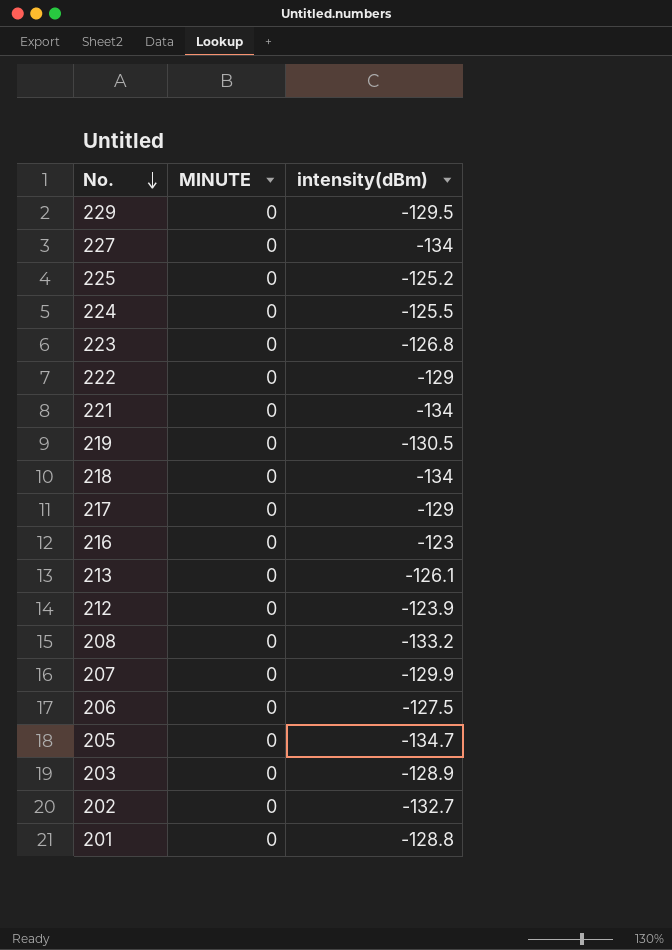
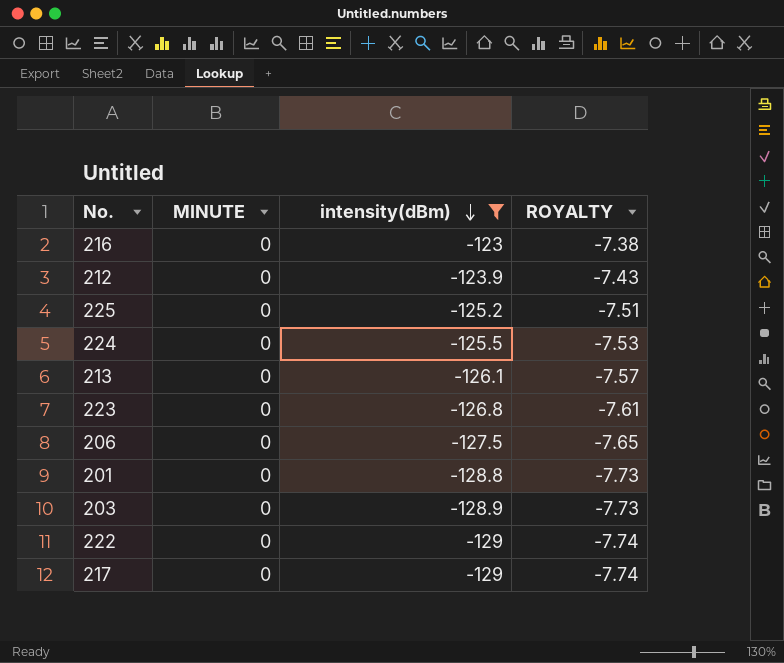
filter: none -> intensity(dBm) >= -129
row order: No. descending -> intensity(dBm) descending
column ROYALTY | formula: none -> [intensity(dBm)] * 0.06

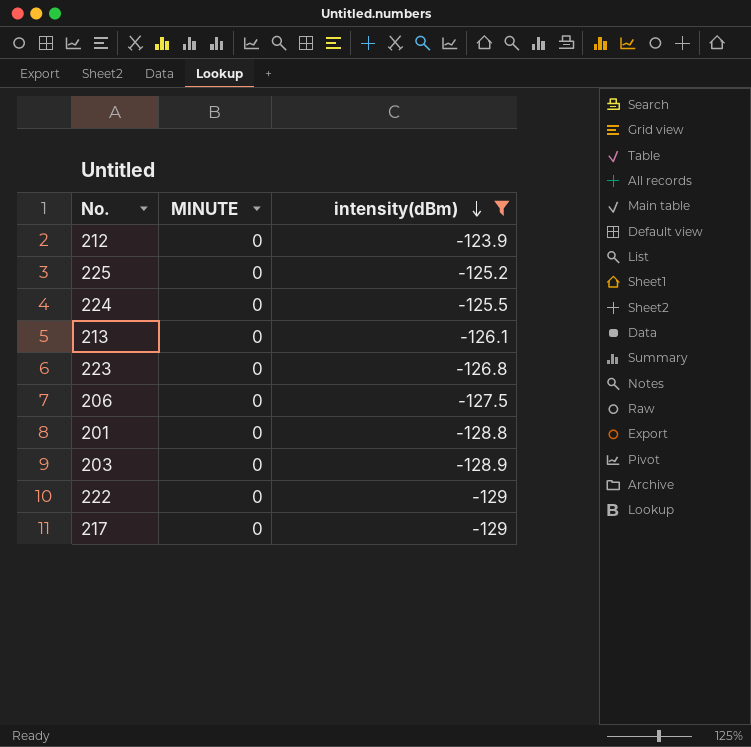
column ROYALTY | formula: [intensity(dBm)] * 0.06 -> none
row 216: 0 | -123 | -7.38 -> none

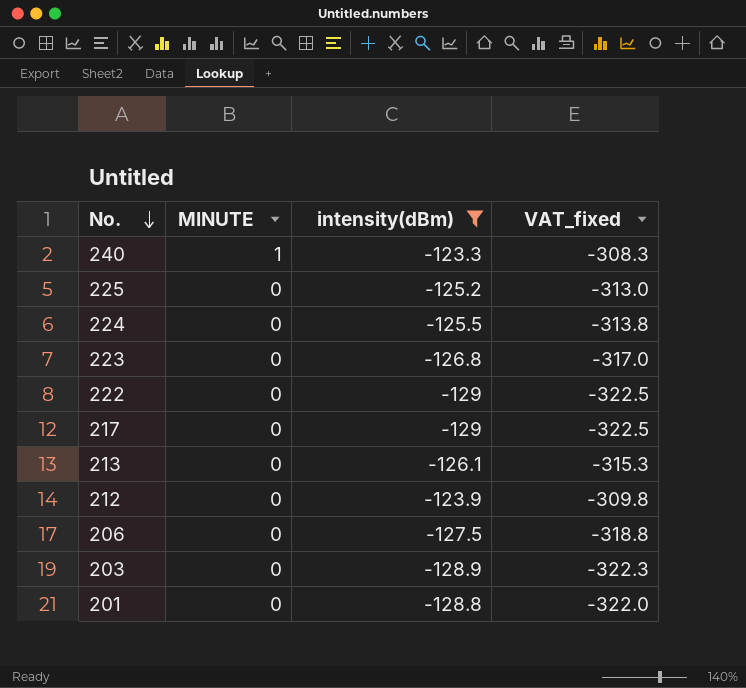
row order: intensity(dBm) descending -> No. descending
column VAT_fixed | formula: none -> [intensity(dBm)] * 2.5
row 240: none -> 1 | -123.3 | -308.3

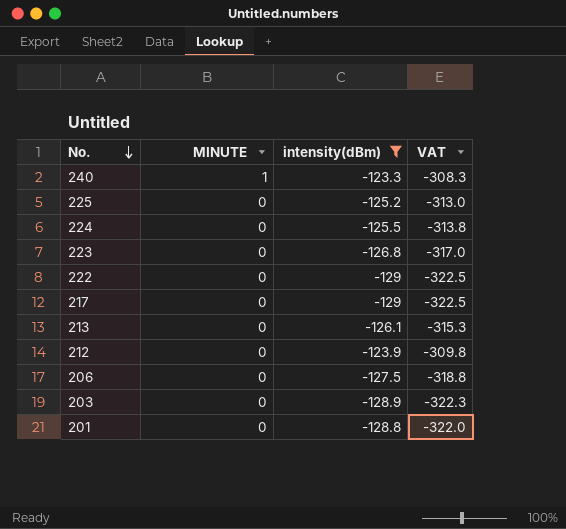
column name: VAT_fixed -> VAT

